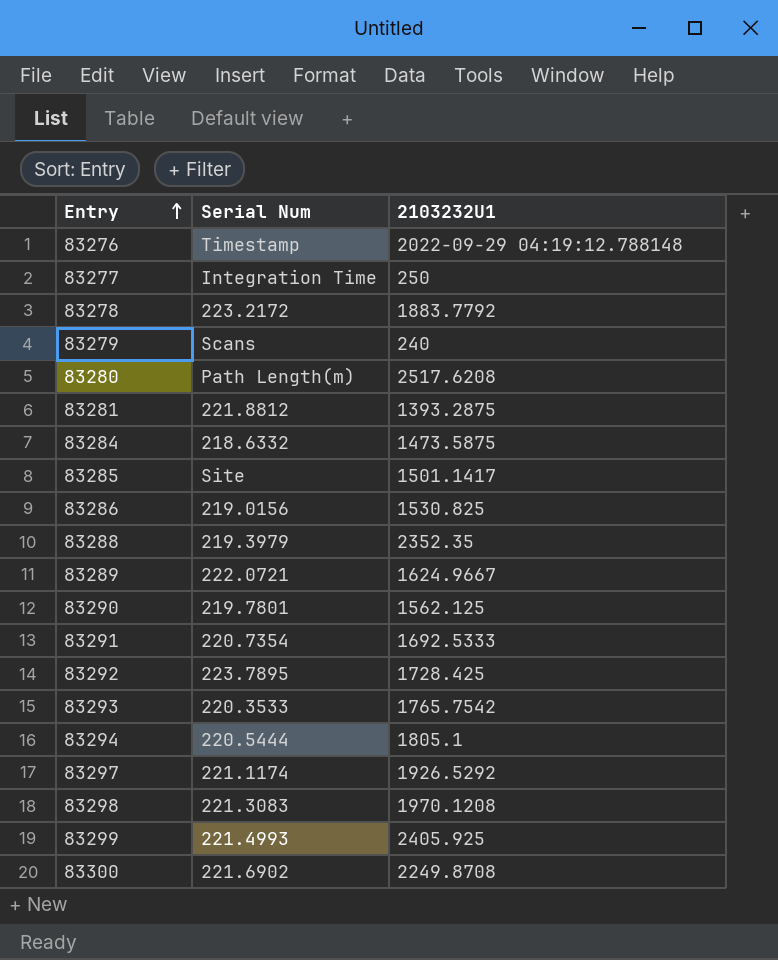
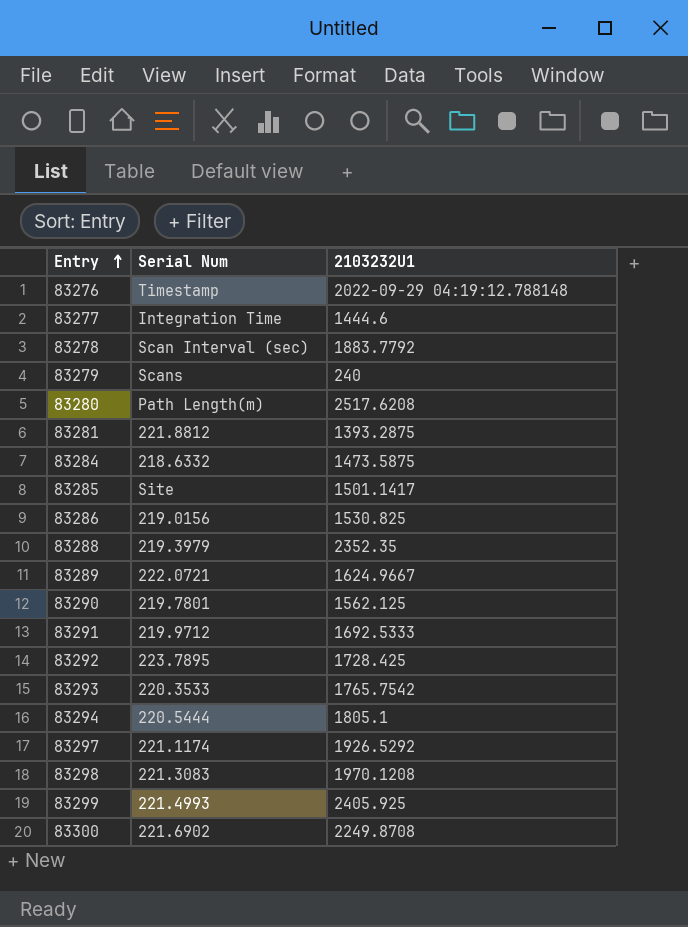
83277 | 2103232U1: 250 -> 1444.6
83278 | Serial Num: 223.2172 -> Scan Interval (sec)
83291 | Serial Num: 220.7354 -> 219.9712

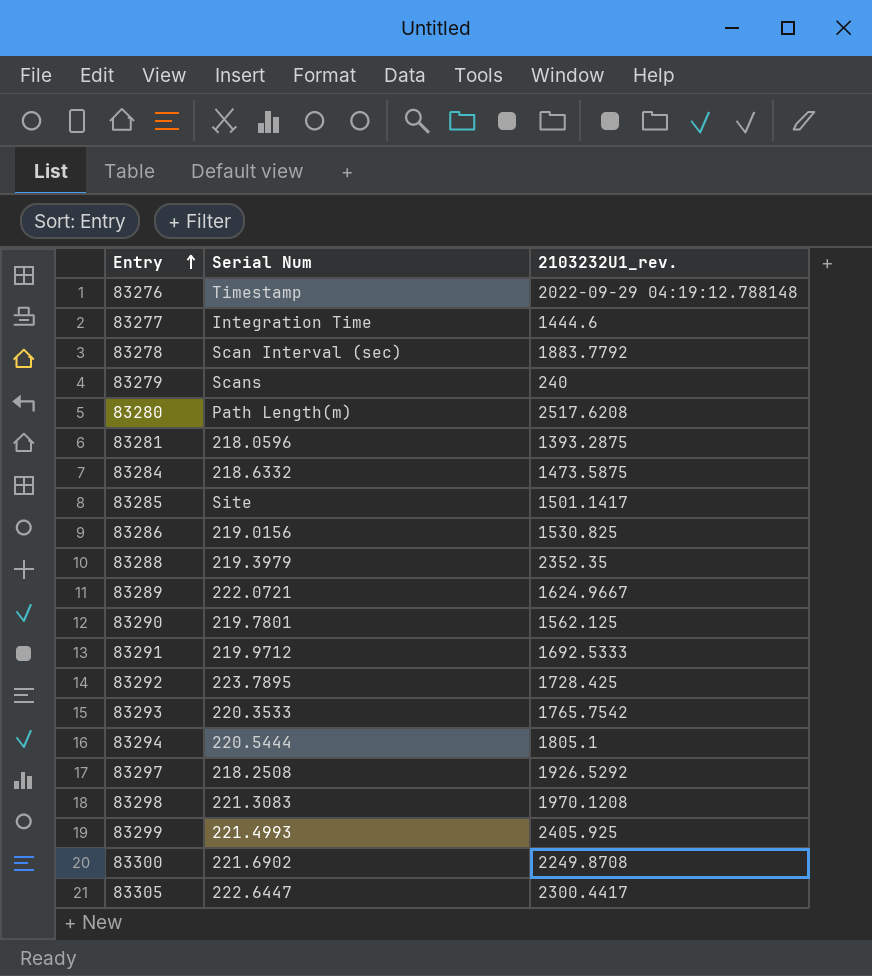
column name: 2103232U1 -> 2103232U1_rev.
83281 | Serial Num: 221.8812 -> 218.0596
83297 | Serial Num: 221.1174 -> 218.2508
row 83305: none -> 222.6447 | 2300.4417

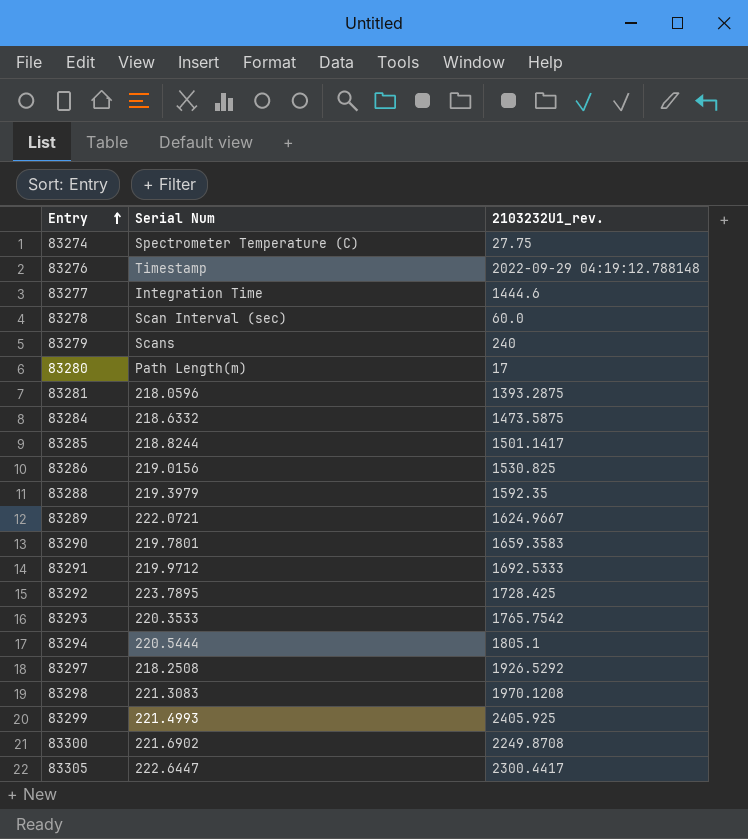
row 83274: none -> Spectrometer Temperature (C) | 27.75
83278 | 2103232U1_rev.: 1883.7792 -> 60.0
83280 | 2103232U1_rev.: 2517.6208 -> 17
83285 | Serial Num: Site -> 218.8244
83288 | 2103232U1_rev.: 2352.35 -> 1592.35
83290 | 2103232U1_rev.: 1562.125 -> 1659.3583

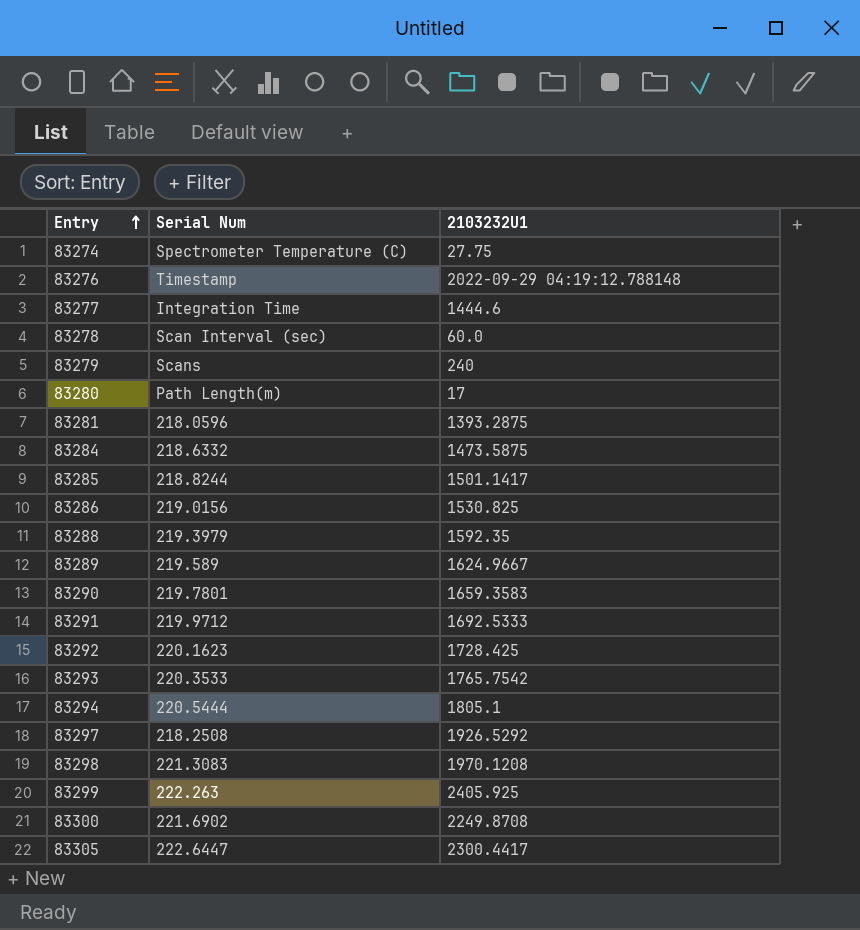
column name: 2103232U1_rev. -> 2103232U1
83289 | Serial Num: 222.0721 -> 219.589
83292 | Serial Num: 223.7895 -> 220.1623
83299 | Serial Num: 221.4993 -> 222.263

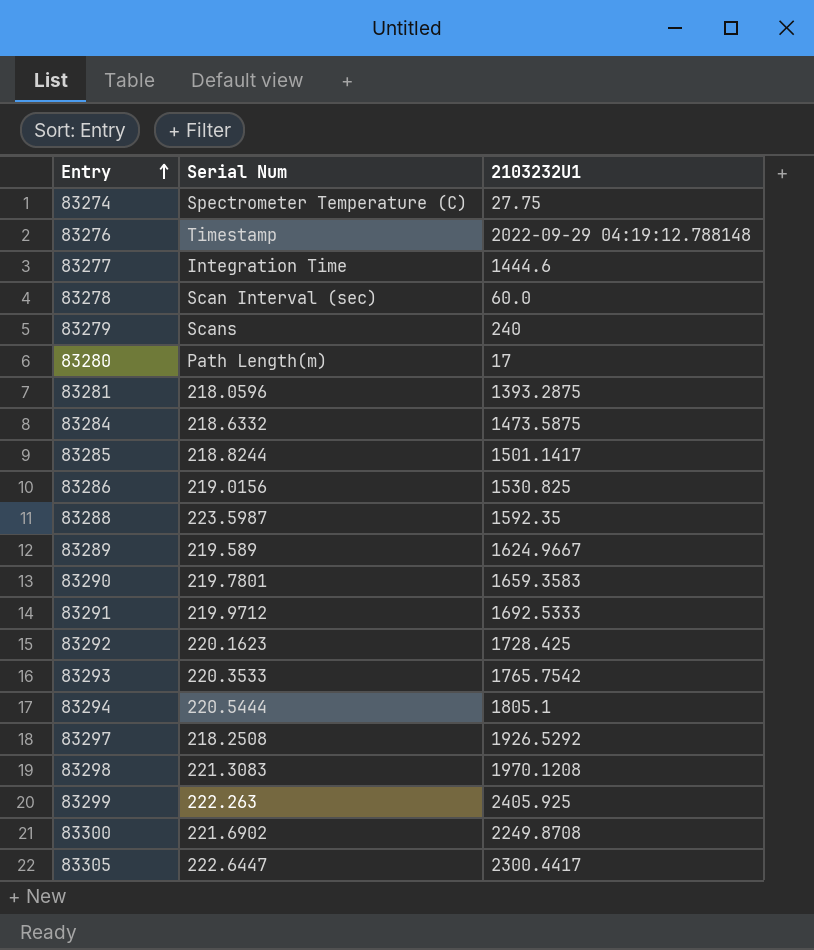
83288 | Serial Num: 219.3979 -> 223.5987

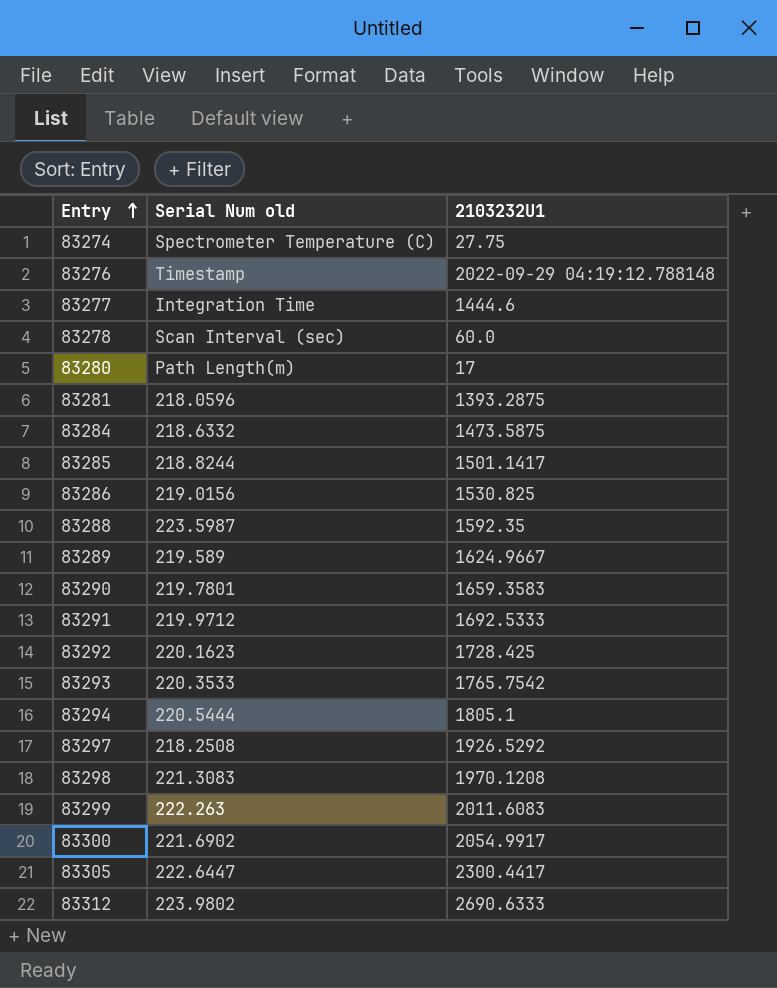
column name: Serial Num -> Serial Num old
row 83279: Scans | 240 -> none
83299 | 2103232U1: 2405.925 -> 2011.6083
83300 | 2103232U1: 2249.8708 -> 2054.9917
row 83312: none -> 223.9802 | 2690.6333

